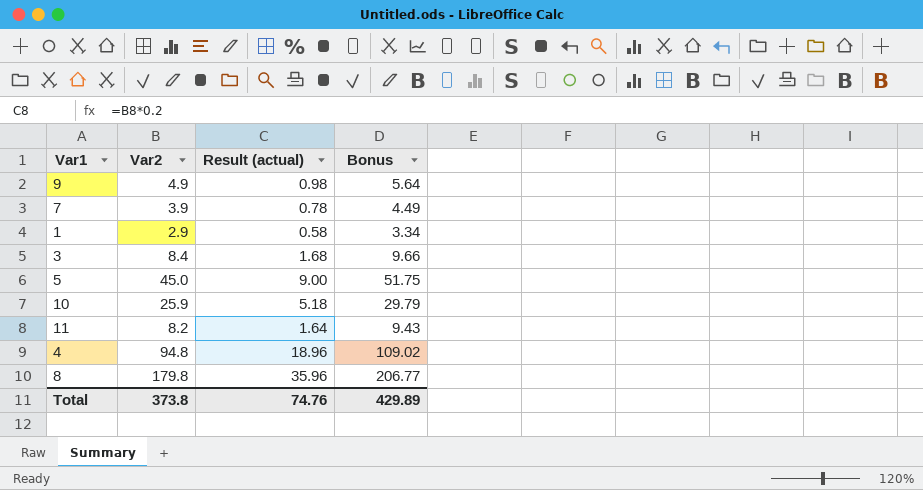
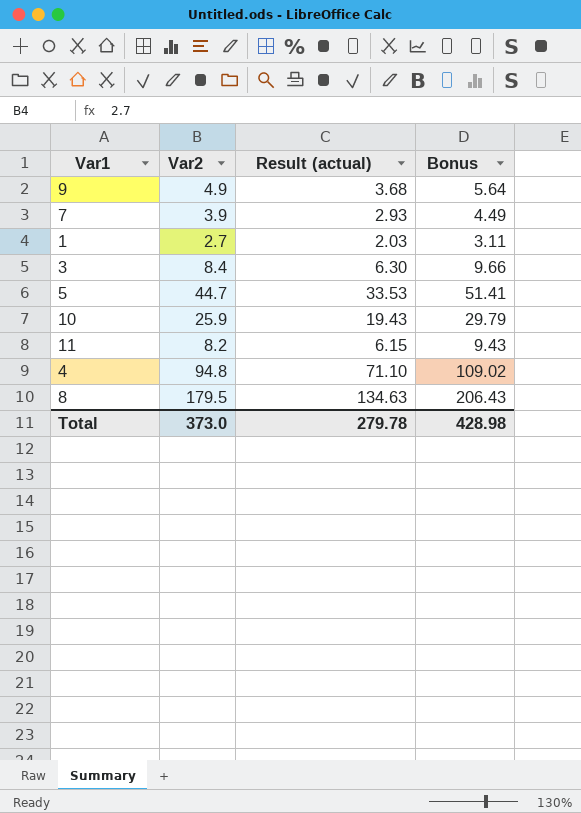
column Result (actual) | formula: [Var2] * 0.2 -> [Var2] * 0.75
1 | Var2: 2.9 -> 2.7
1 | Bonus: 3.34 -> 3.11
5 | Var2: 45.0 -> 44.7
5 | Bonus: 51.75 -> 51.41
8 | Var2: 179.8 -> 179.5
8 | Bonus: 206.77 -> 206.43
Total | Var2: 373.8 -> 373.0
Total | Result (actual): 74.76 -> 279.78
Total | Bonus: 429.89 -> 428.98

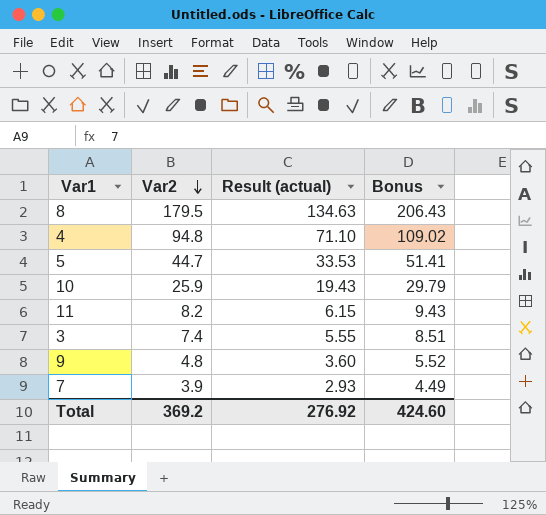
row order: none -> Var2 descending
row 1: 2.7 | 2.03 | 3.11 -> none
3 | Var2: 8.4 -> 7.4
3 | Result (actual): 6.30 -> 5.55
3 | Bonus: 9.66 -> 8.51
9 | Var2: 4.9 -> 4.8
9 | Result (actual): 3.68 -> 3.60
9 | Bonus: 5.64 -> 5.52
Total | Var2: 373.0 -> 369.2
Total | Result (actual): 279.78 -> 276.92
Total | Bonus: 428.98 -> 424.60

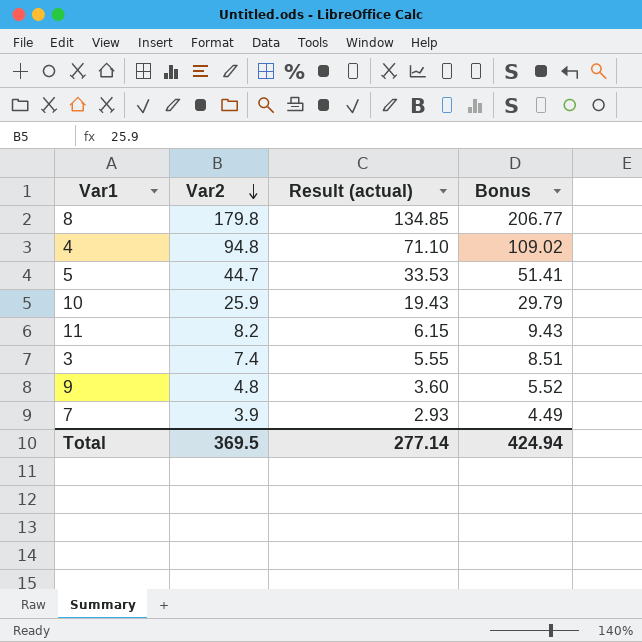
8 | Var2: 179.5 -> 179.8
8 | Result (actual): 134.63 -> 134.85
8 | Bonus: 206.43 -> 206.77
Total | Var2: 369.2 -> 369.5
Total | Result (actual): 276.92 -> 277.14
Total | Bonus: 424.60 -> 424.94

